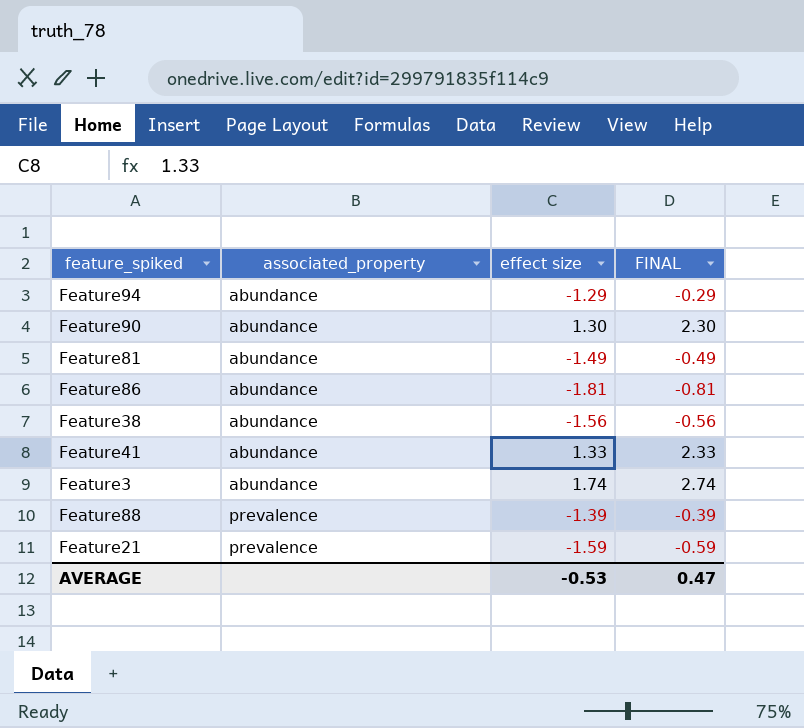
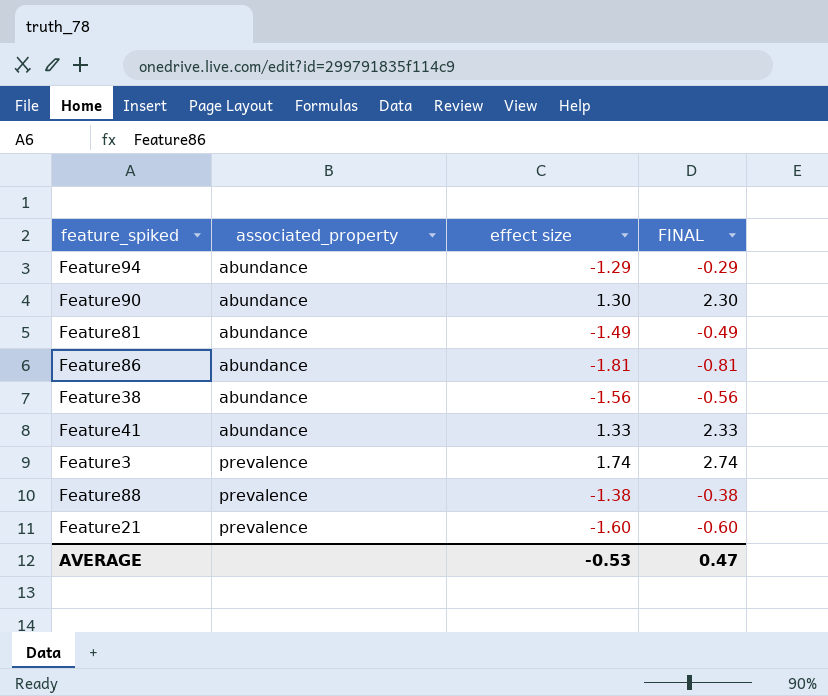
Feature3 | associated_property: abundance -> prevalence
Feature88 | effect size: -1.39 -> -1.38
Feature88 | FINAL: -0.39 -> -0.38
Feature21 | effect size: -1.59 -> -1.60
Feature21 | FINAL: -0.59 -> -0.60

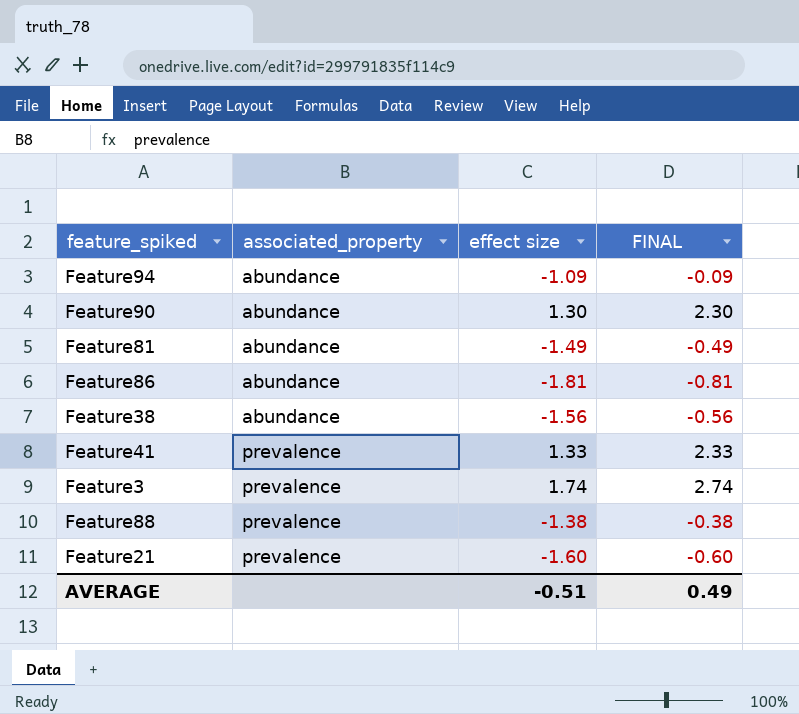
Feature94 | effect size: -1.29 -> -1.09
Feature94 | FINAL: -0.29 -> -0.09
Feature41 | associated_property: abundance -> prevalence
AVERAGE | effect size: -0.53 -> -0.51
AVERAGE | FINAL: 0.47 -> 0.49

